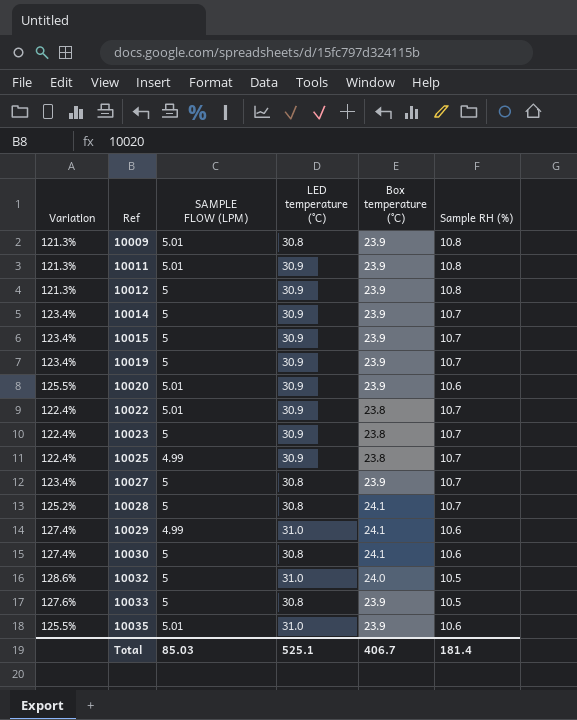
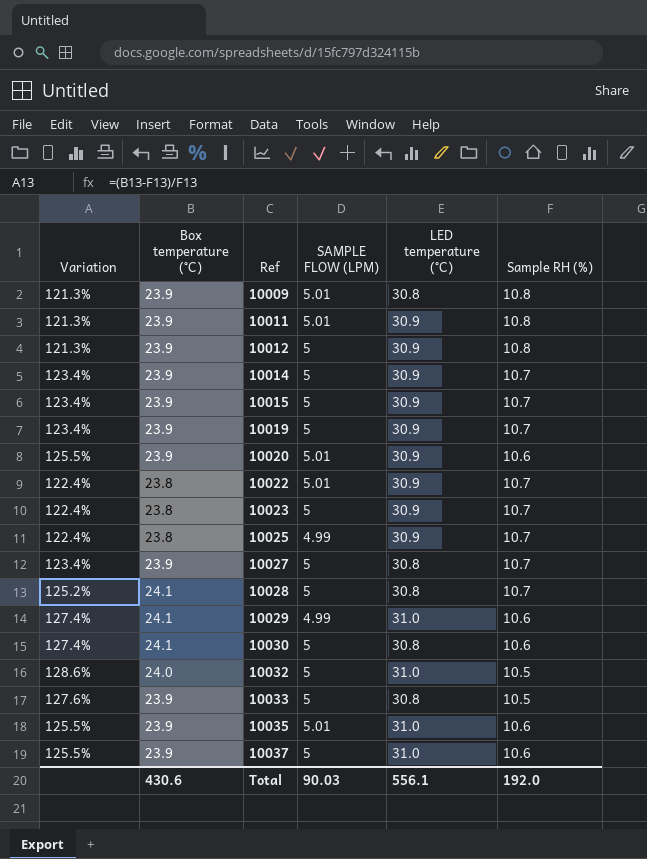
column Box temperature (°C) | position: 5 -> 2
row 10037: none -> 125.5% | 23.9 | 5 | 31.0 | 10.6
Total | Box temperature (°C): 406.7 -> 430.6
Total | SAMPLE FLOW (LPM): 85.03 -> 90.03
Total | LED temperature (°C): 525.1 -> 556.1
Total | Sample RH (%): 181.4 -> 192.0

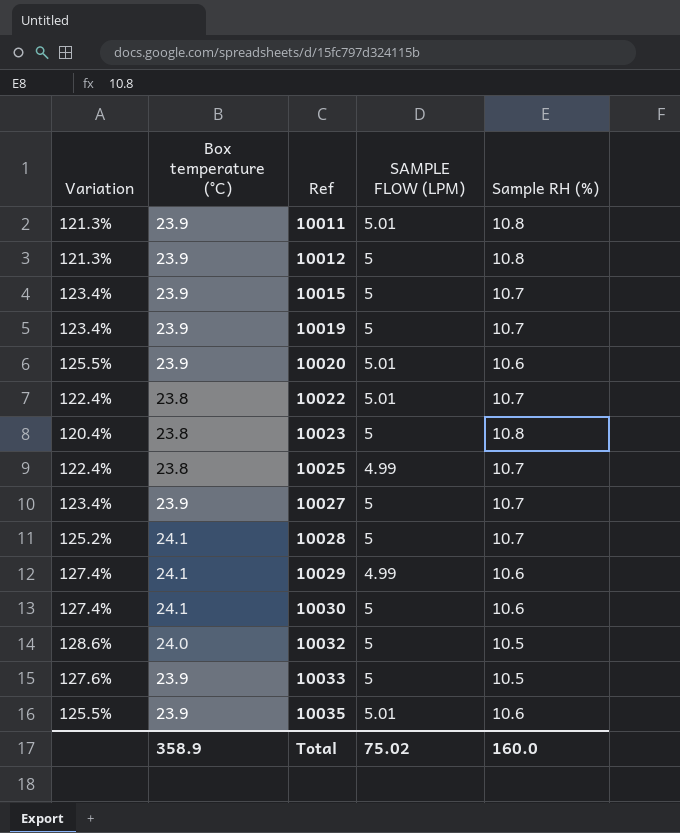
column LED temperature (°C) | position: 5 -> none
row 10009: 121.3% | 23.9 | 5.01 | 30.8 | 10.8 -> none
row 10014: 123.4% | 23.9 | 5 | 30.9 | 10.7 -> none
row 10037: 125.5% | 23.9 | 5 | 31.0 | 10.6 -> none
10023 | Variation: 122.4% -> 120.4%
10023 | Sample RH (%): 10.7 -> 10.8
Total | Box temperature (°C): 430.6 -> 358.9
Total | SAMPLE FLOW (LPM): 90.03 -> 75.02
Total | Sample RH (%): 192.0 -> 160.0

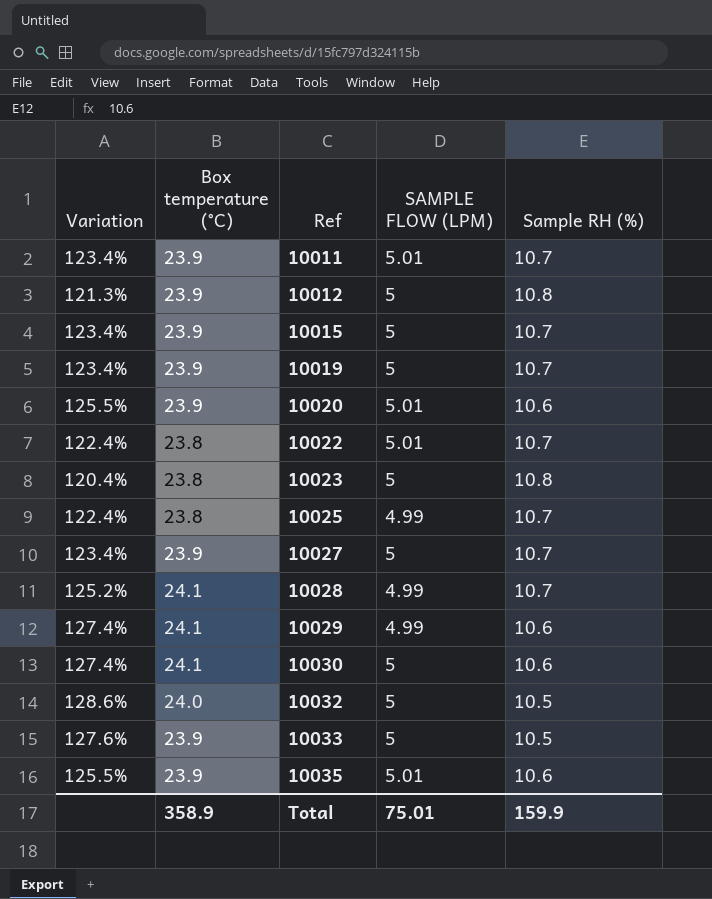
10011 | Variation: 121.3% -> 123.4%
10011 | Sample RH (%): 10.8 -> 10.7
10028 | SAMPLE FLOW (LPM): 5 -> 4.99
Total | SAMPLE FLOW (LPM): 75.02 -> 75.01
Total | Sample RH (%): 160.0 -> 159.9

